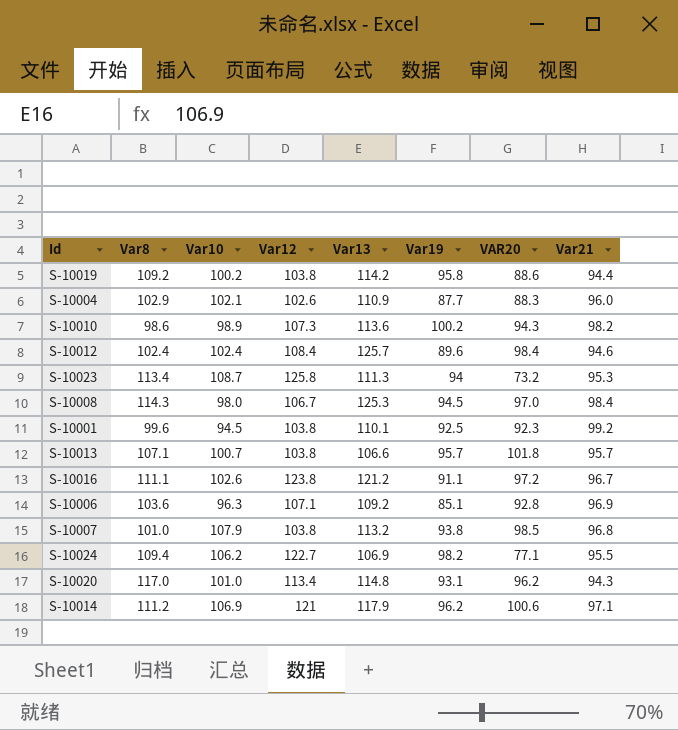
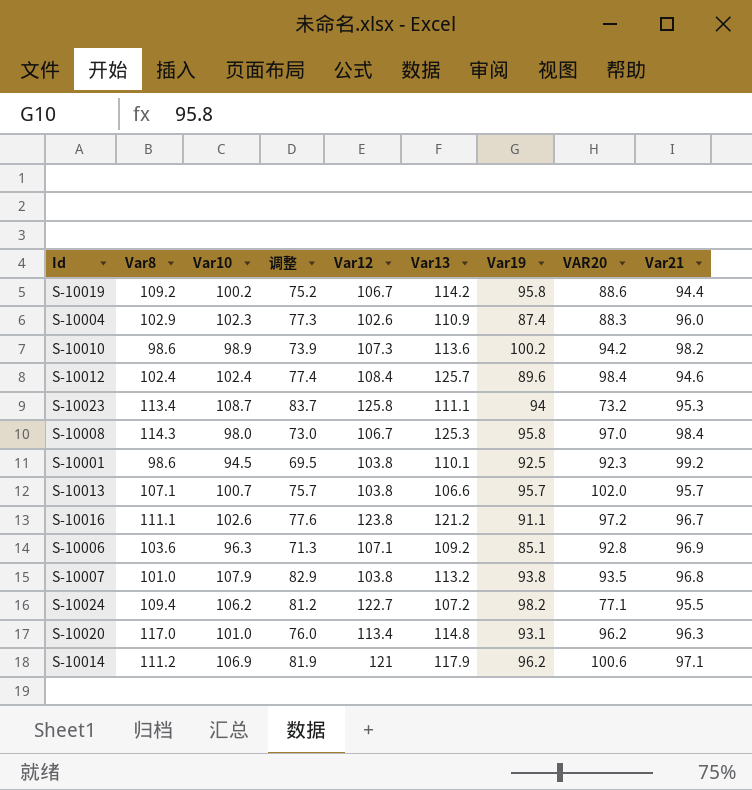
column 调整 | formula: none -> [Var10] - 25
S-10019 | Var12: 103.8 -> 106.7
S-10004 | Var10: 102.1 -> 102.3
S-10004 | Var19: 87.7 -> 87.4
S-10010 | VAR20: 94.3 -> 94.2
S-10023 | Var13: 111.3 -> 111.1
S-10008 | Var19: 94.5 -> 95.8
S-10001 | Var8: 99.6 -> 98.6
S-10013 | VAR20: 101.8 -> 102.0
S-10007 | VAR20: 98.5 -> 93.5
S-10024 | Var13: 106.9 -> 107.2
S-10020 | Var21: 94.3 -> 96.3

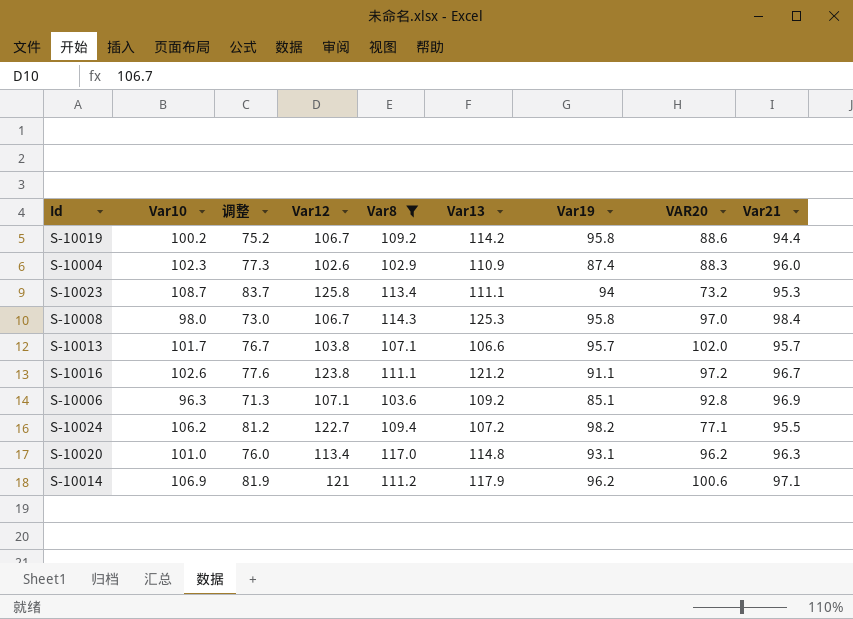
filter: none -> Var8 >= 102.9
column Var8 | position: 2 -> 5
S-10013 | Var10: 100.7 -> 101.7
S-10013 | 调整: 75.7 -> 76.7

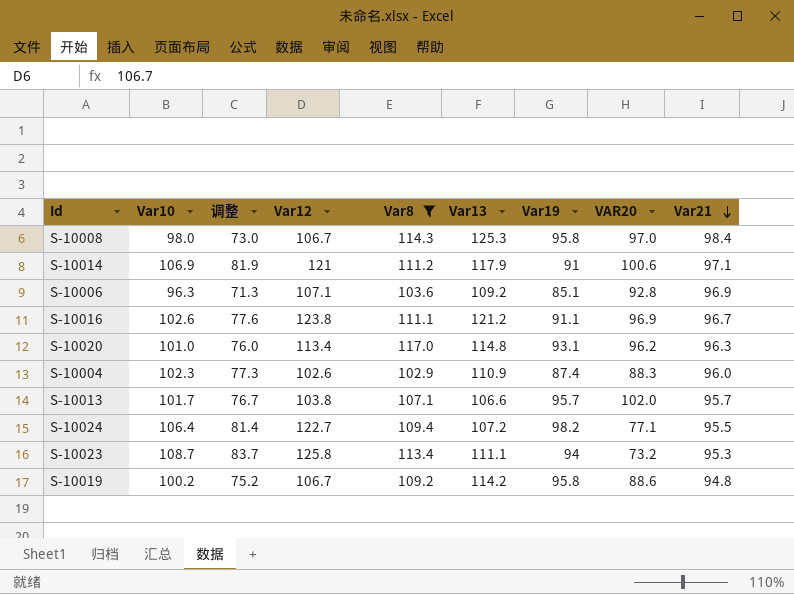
row order: none -> Var21 descending
S-10014 | Var19: 96.2 -> 91
S-10016 | VAR20: 97.2 -> 96.9
S-10024 | Var10: 106.2 -> 106.4
S-10024 | 调整: 81.2 -> 81.4
S-10019 | Var21: 94.4 -> 94.8

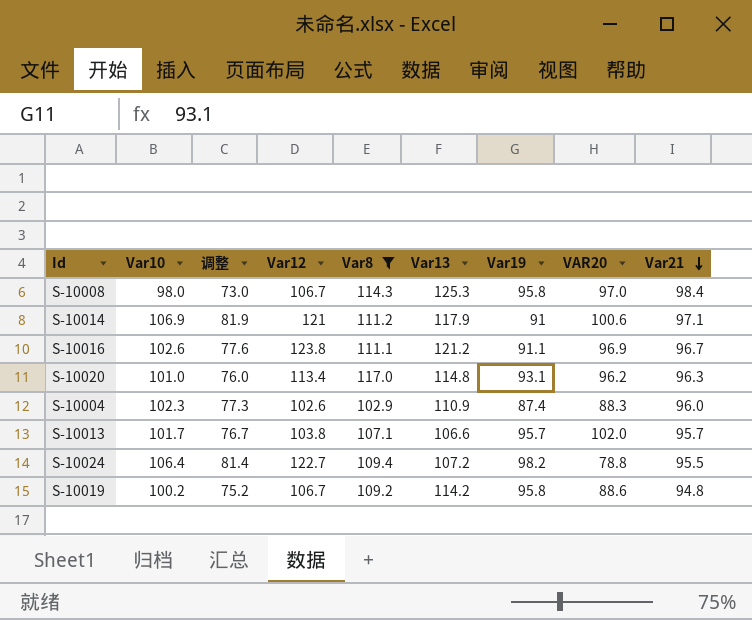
row S-10006: 96.3 | 71.3 | 107.1 | 103.6 | 109.2 | 85.1 | 92.8 | 96.9 -> none
row S-10023: 108.7 | 83.7 | 125.8 | 113.4 | 111.1 | 94 | 73.2 | 95.3 -> none
S-10024 | VAR20: 77.1 -> 78.8

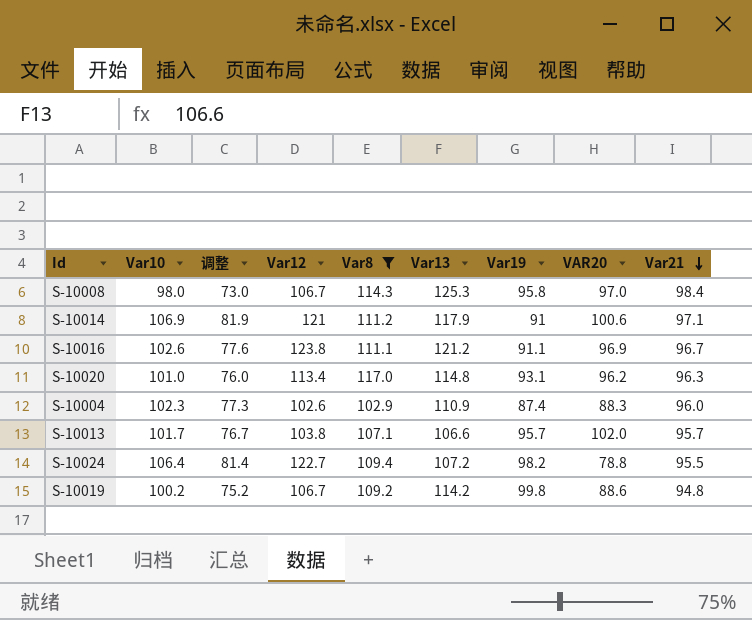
S-10019 | Var19: 95.8 -> 99.8

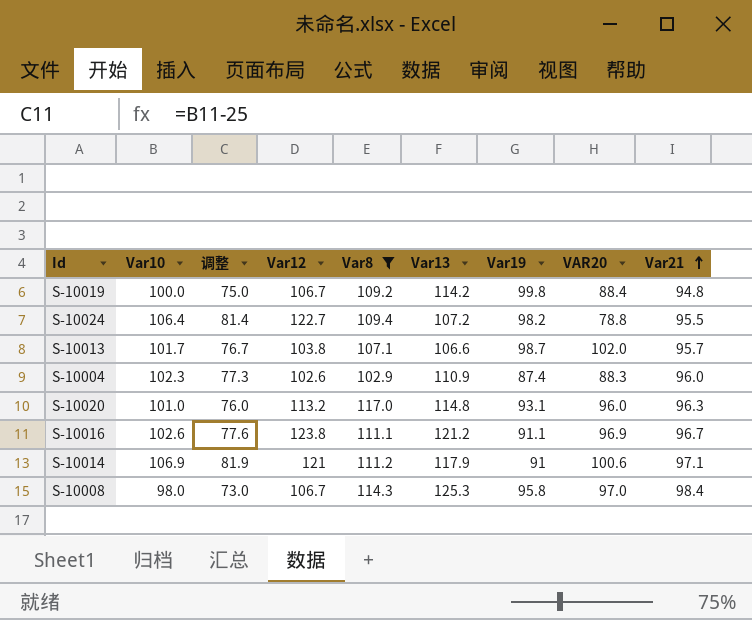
row order: Var21 descending -> Var21 ascending
S-10019 | Var10: 100.2 -> 100.0
S-10019 | 调整: 75.2 -> 75.0
S-10019 | VAR20: 88.6 -> 88.4
S-10013 | Var19: 95.7 -> 98.7
S-10020 | Var12: 113.4 -> 113.2
S-10020 | VAR20: 96.2 -> 96.0

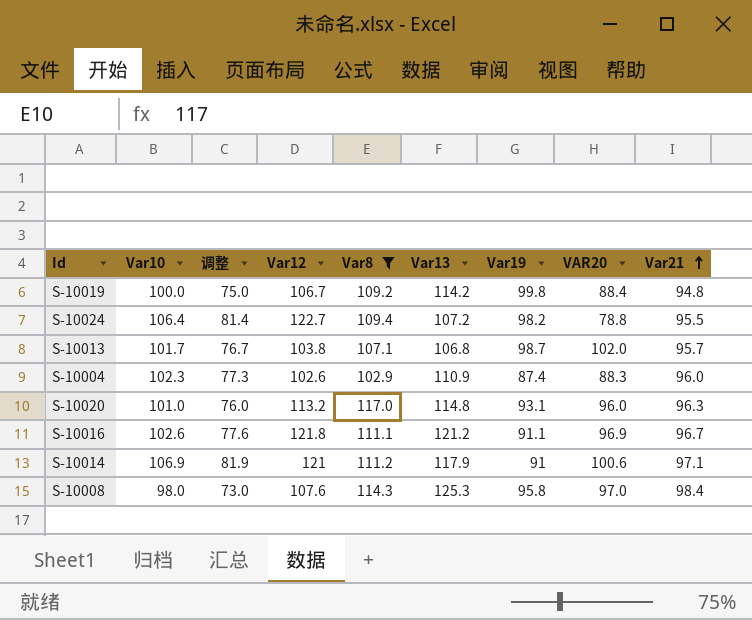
S-10013 | Var13: 106.6 -> 106.8
S-10016 | Var12: 123.8 -> 121.8
S-10008 | Var12: 106.7 -> 107.6

